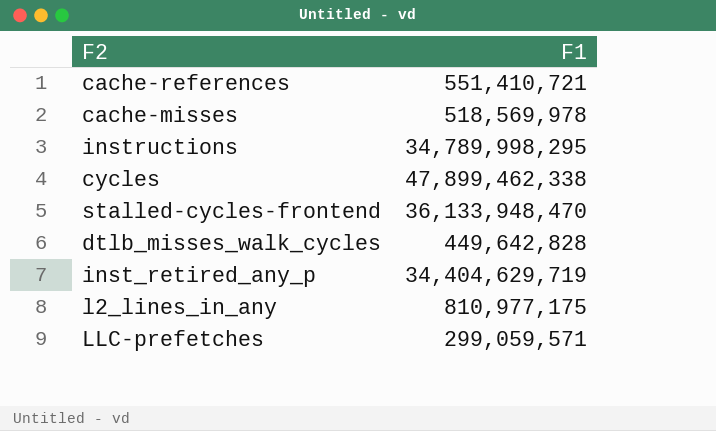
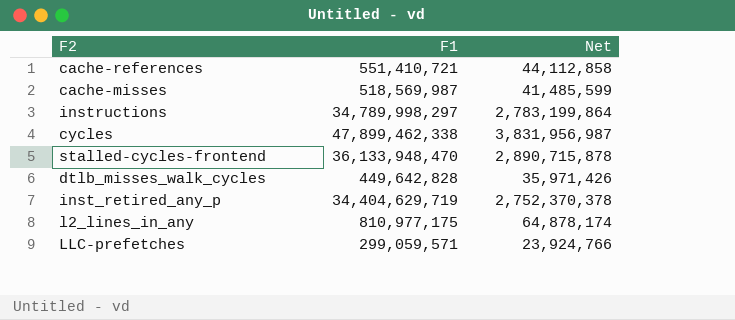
column Net | formula: none -> [F1] * 0.08
cache-misses | F1: 518,569,978 -> 518,569,987
instructions | F1: 34,789,998,295 -> 34,789,998,297

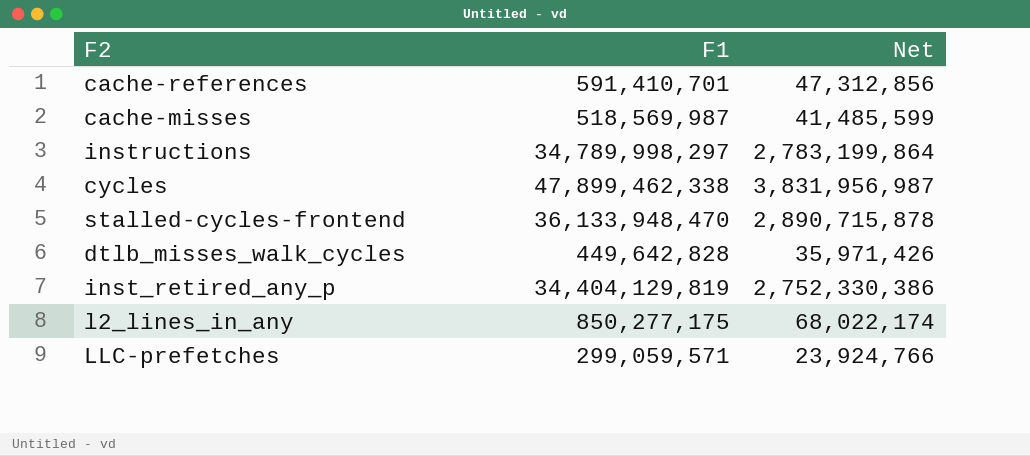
cache-references | F1: 551,410,721 -> 591,410,701
cache-references | Net: 44,112,858 -> 47,312,856
inst_retired_any_p | F1: 34,404,629,719 -> 34,404,129,819
inst_retired_any_p | Net: 2,752,370,378 -> 2,752,330,386
l2_lines_in_any | F1: 810,977,175 -> 850,277,175
l2_lines_in_any | Net: 64,878,174 -> 68,022,174

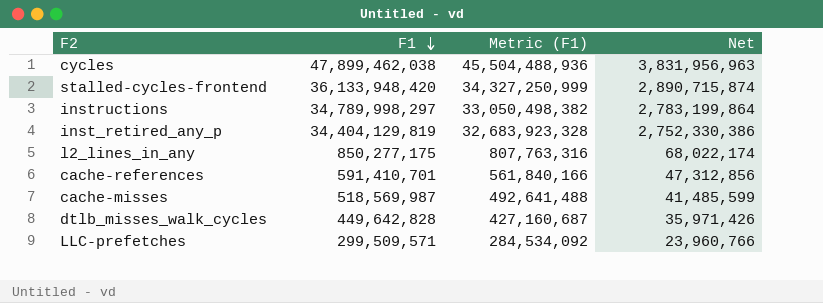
row order: none -> F1 descending
column Metric (F1) | formula: none -> [F1] * 0.95
cycles | F1: 47,899,462,338 -> 47,899,462,038
cycles | Net: 3,831,956,987 -> 3,831,956,963
stalled-cycles-frontend | F1: 36,133,948,470 -> 36,133,948,420
stalled-cycles-frontend | Net: 2,890,715,878 -> 2,890,715,874
LLC-prefetches | F1: 299,059,571 -> 299,509,571
LLC-prefetches | Net: 23,924,766 -> 23,960,766

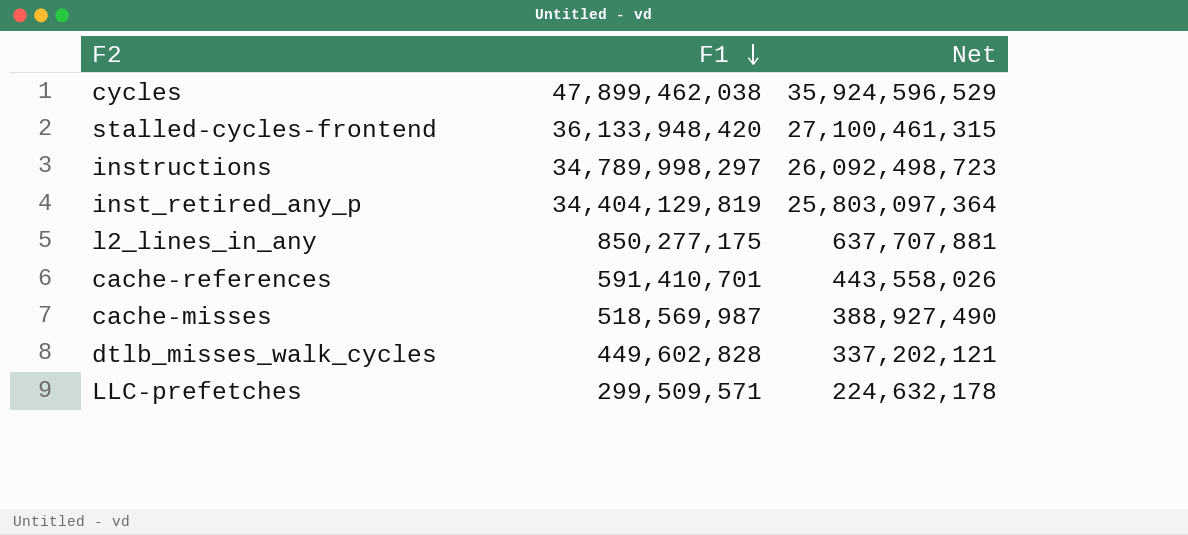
column Metric (F1) | formula: [F1] * 0.95 -> none
column Net | formula: [F1] * 0.08 -> [F1] * 0.75
dtlb_misses_walk_cycles | F1: 449,642,828 -> 449,602,828

